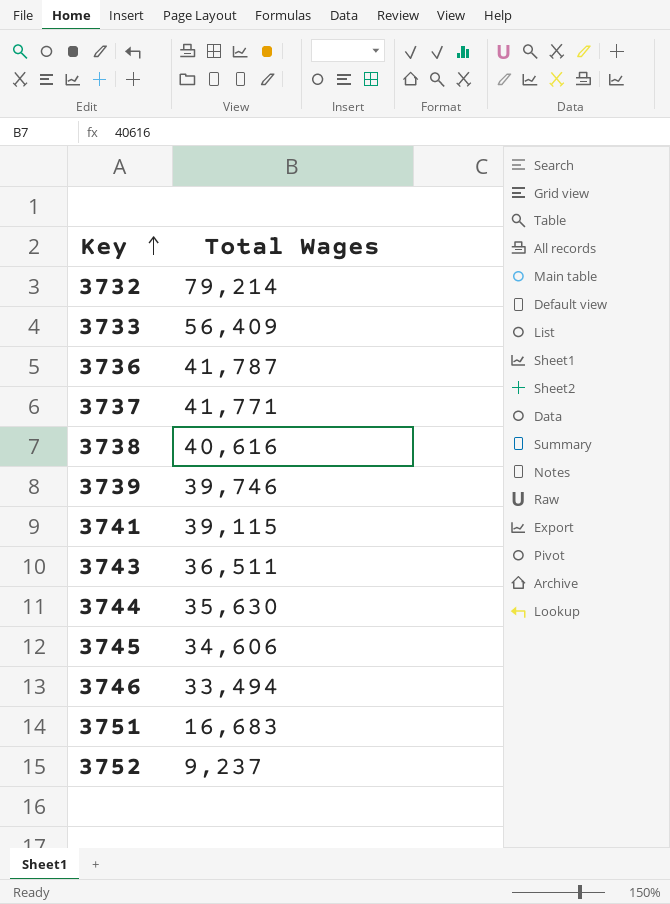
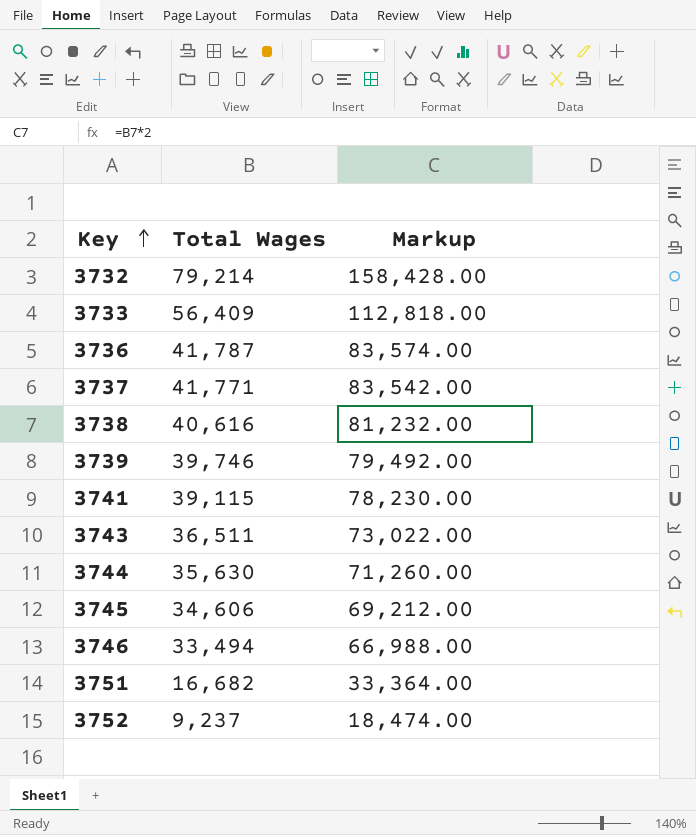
column Markup | formula: none -> [Total Wages] * 2
3751 | Total Wages: 16,683 -> 16,682

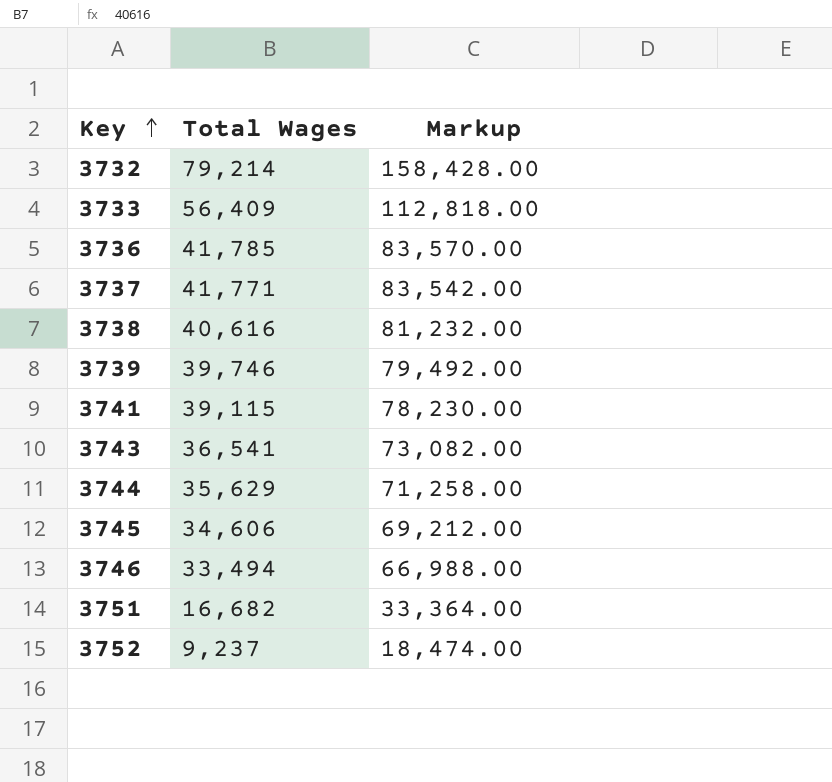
3736 | Total Wages: 41,787 -> 41,785
3736 | Markup: 83,574.00 -> 83,570.00
3743 | Total Wages: 36,511 -> 36,541
3743 | Markup: 73,022.00 -> 73,082.00
3744 | Total Wages: 35,630 -> 35,629
3744 | Markup: 71,260.00 -> 71,258.00

